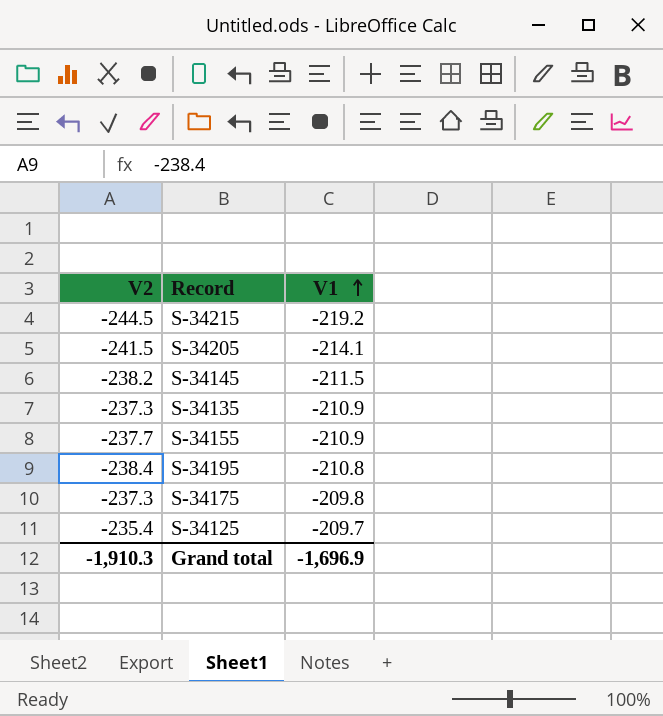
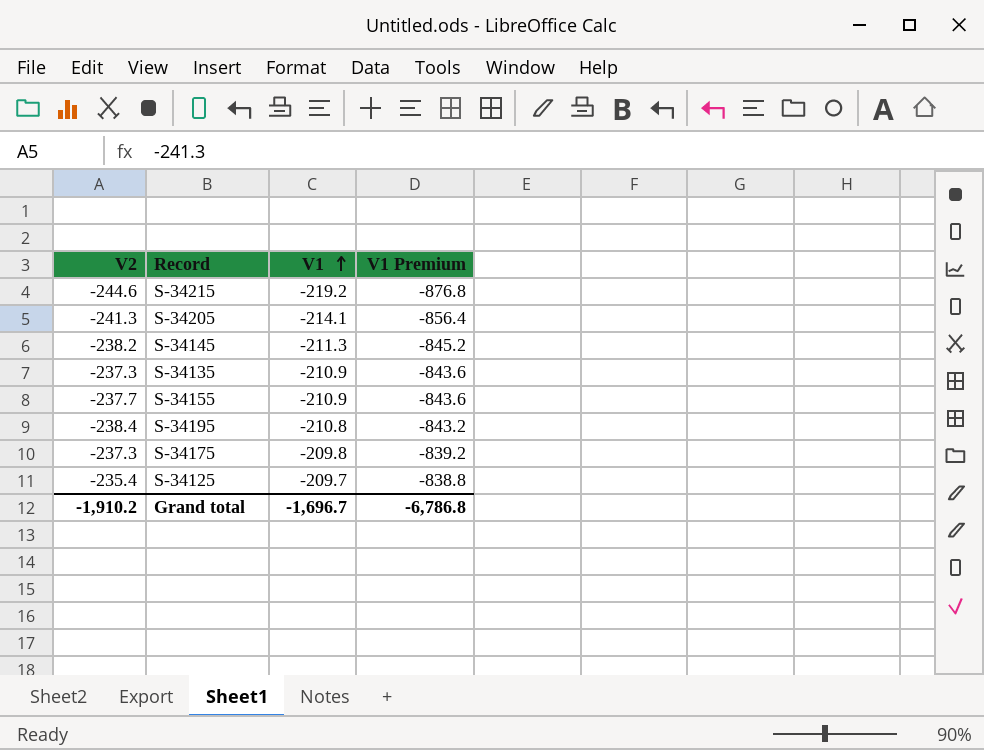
column V1 Premium | formula: none -> [V1] * 4
S-34215 | V2: -244.5 -> -244.6
S-34205 | V2: -241.5 -> -241.3
S-34145 | V1: -211.5 -> -211.3
Grand total | V2: -1,910.3 -> -1,910.2
Grand total | V1: -1,696.9 -> -1,696.7

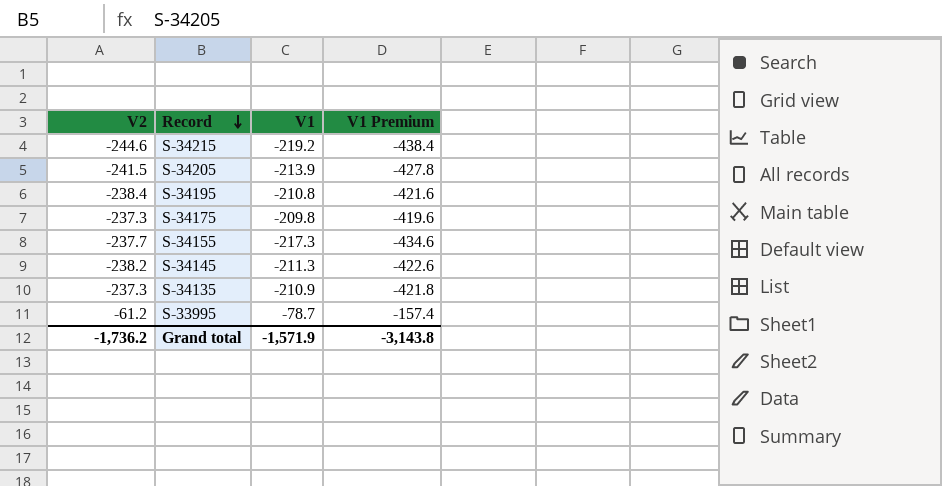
row order: V1 ascending -> Record descending
column V1 Premium | formula: [V1] * 4 -> [V1] * 2
row S-34125: -235.4 | -209.7 | -838.8 -> none
S-34205 | V2: -241.3 -> -241.5
S-34205 | V1: -214.1 -> -213.9
S-34155 | V1: -210.9 -> -217.3
row S-33995: none -> -61.2 | -78.7 | -157.4
Grand total | V2: -1,910.2 -> -1,736.2
Grand total | V1: -1,696.7 -> -1,571.9
Grand total | V1 Premium: -6,786.8 -> -3,143.8

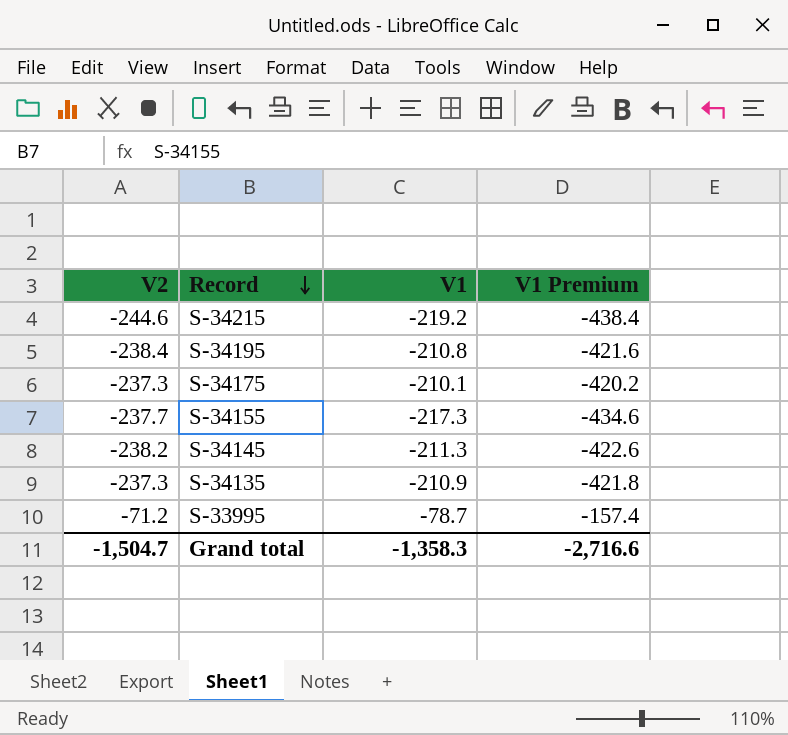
row S-34205: -241.5 | -213.9 | -427.8 -> none
S-34175 | V1: -209.8 -> -210.1
S-34175 | V1 Premium: -419.6 -> -420.2
S-33995 | V2: -61.2 -> -71.2
Grand total | V2: -1,736.2 -> -1,504.7
Grand total | V1: -1,571.9 -> -1,358.3
Grand total | V1 Premium: -3,143.8 -> -2,716.6

